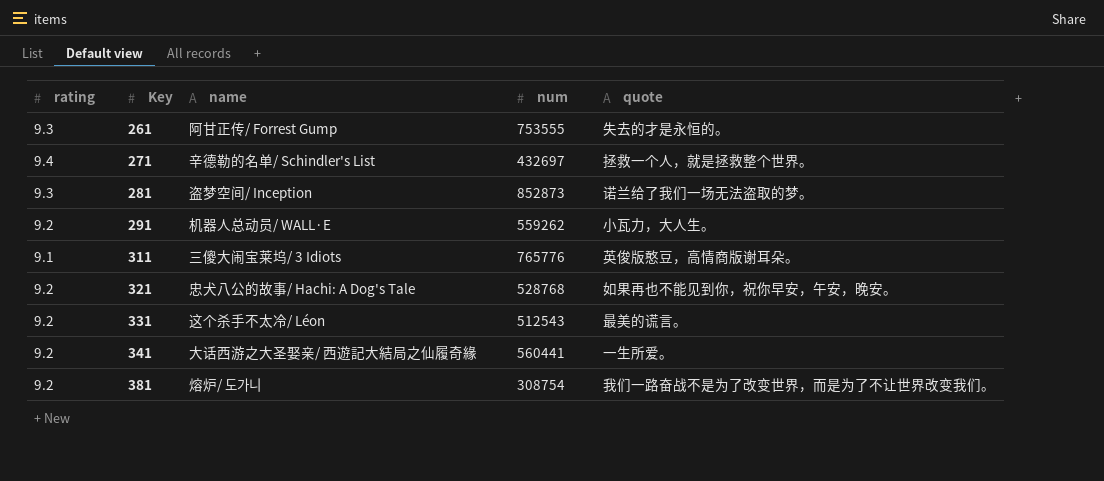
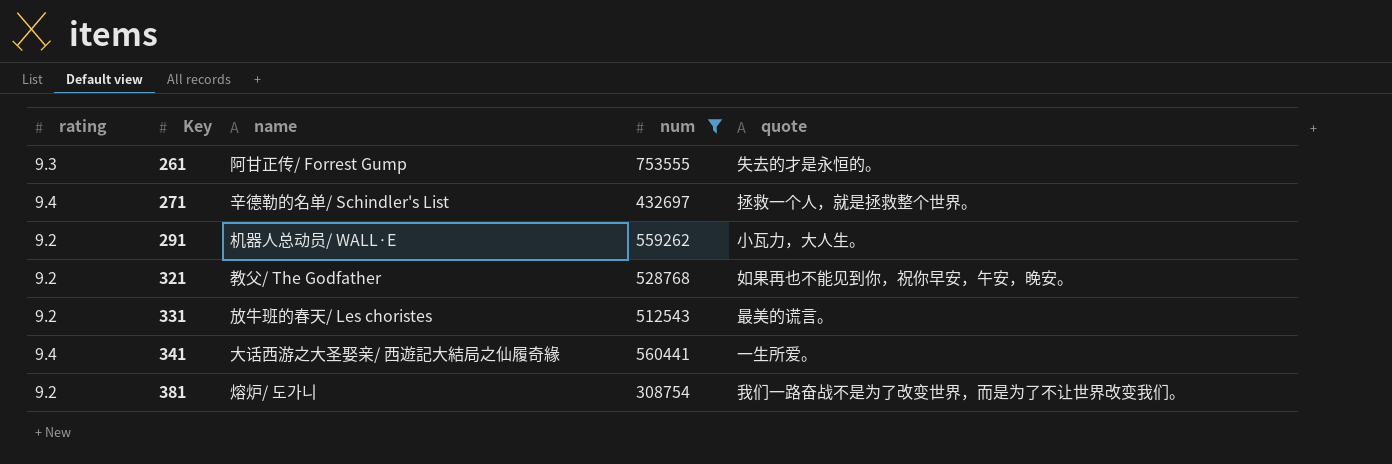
filter: none -> num <= 753555
321 | name: 忠犬八公的故事/ Hachi: A Dog's Tale -> 教父/ The Godfather
331 | name: 这个杀手不太冷/ Léon -> 放牛班的春天/ Les choristes
341 | rating: 9.2 -> 9.4

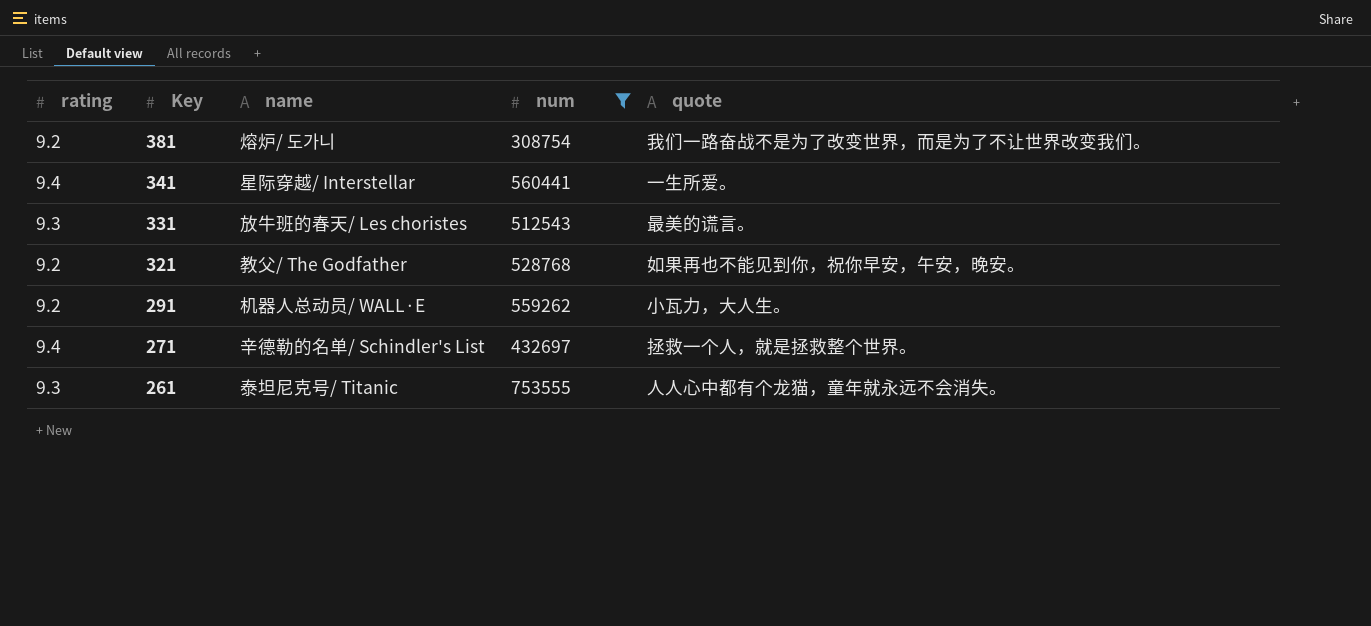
row order: Key ascending -> Key descending
341 | name: 大话西游之大圣娶亲/ 西遊記大結局之仙履奇緣 -> 星际穿越/ Interstellar
331 | rating: 9.2 -> 9.3
261 | name: 阿甘正传/ Forrest Gump -> 泰坦尼克号/ Titanic
261 | quote: 失去的才是永恒的。 -> 人人心中都有个龙猫，童年就永远不会消失。

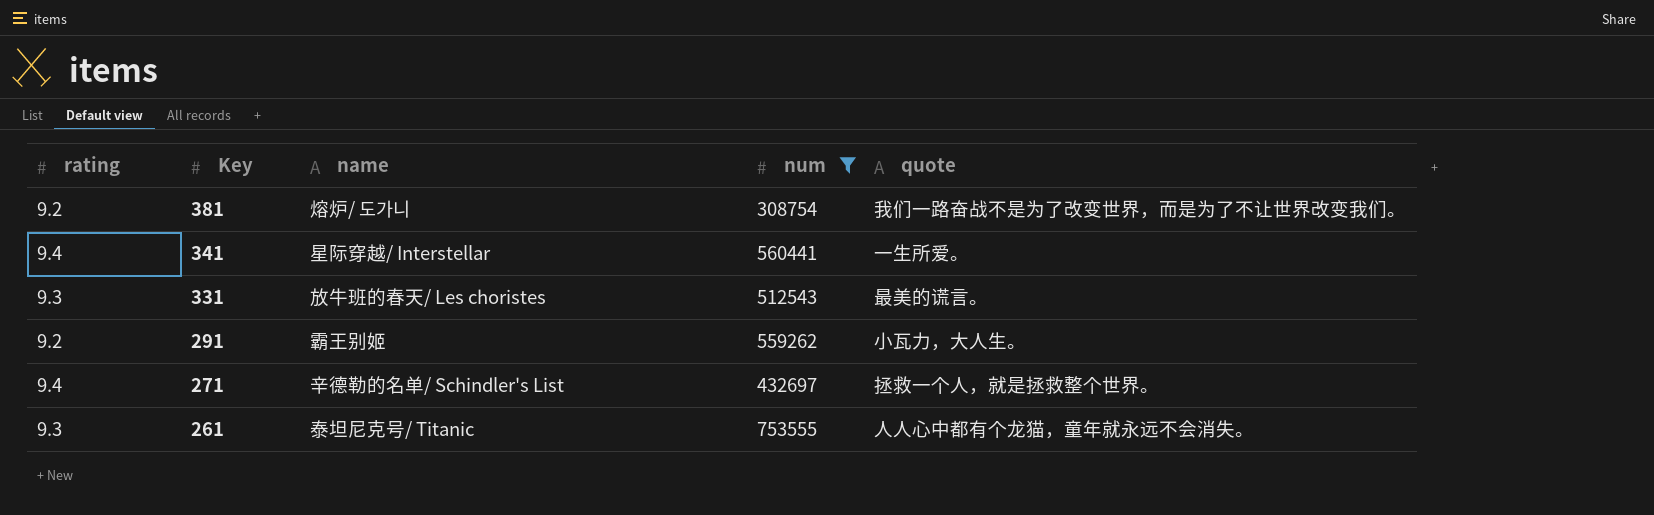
row 321: 9.2 | 教父/ The Godfather | 528768 | 如果再也不能见到你，祝你早安，午安，晚安。 -> none
291 | name: 机器人总动员/ WALL·E -> 霸王别姬

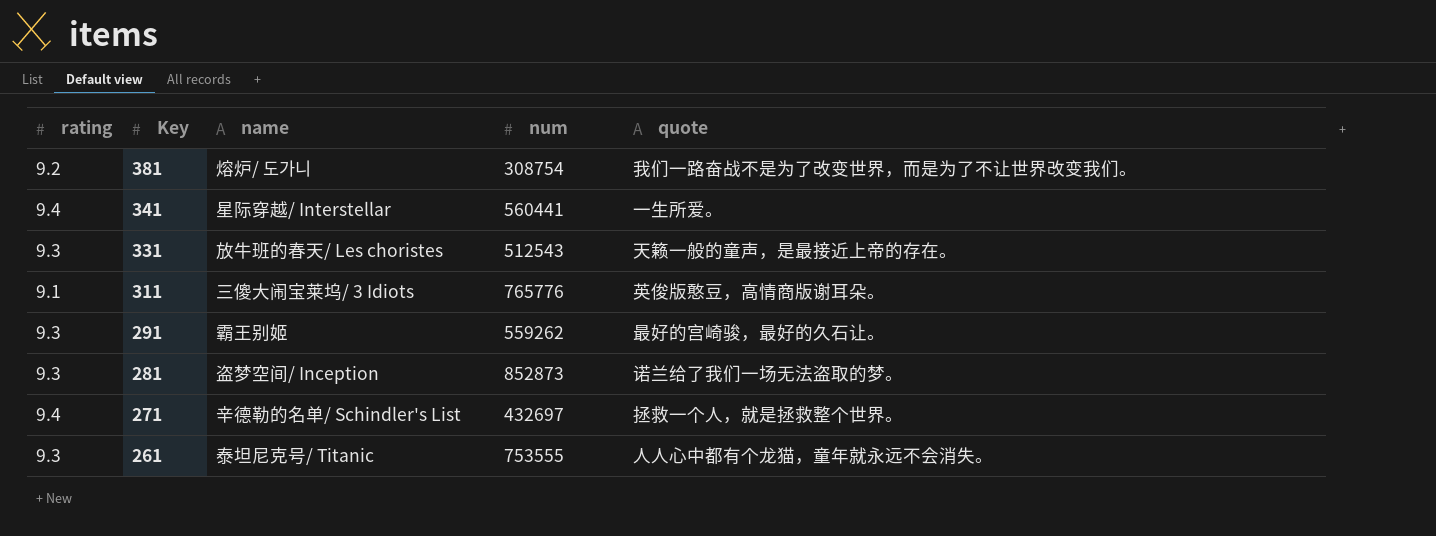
filter: num <= 753555 -> none
331 | quote: 最美的谎言。 -> 天籁一般的童声，是最接近上帝的存在。
291 | rating: 9.2 -> 9.3
291 | quote: 小瓦力，大人生。 -> 最好的宫崎骏，最好的久石让。

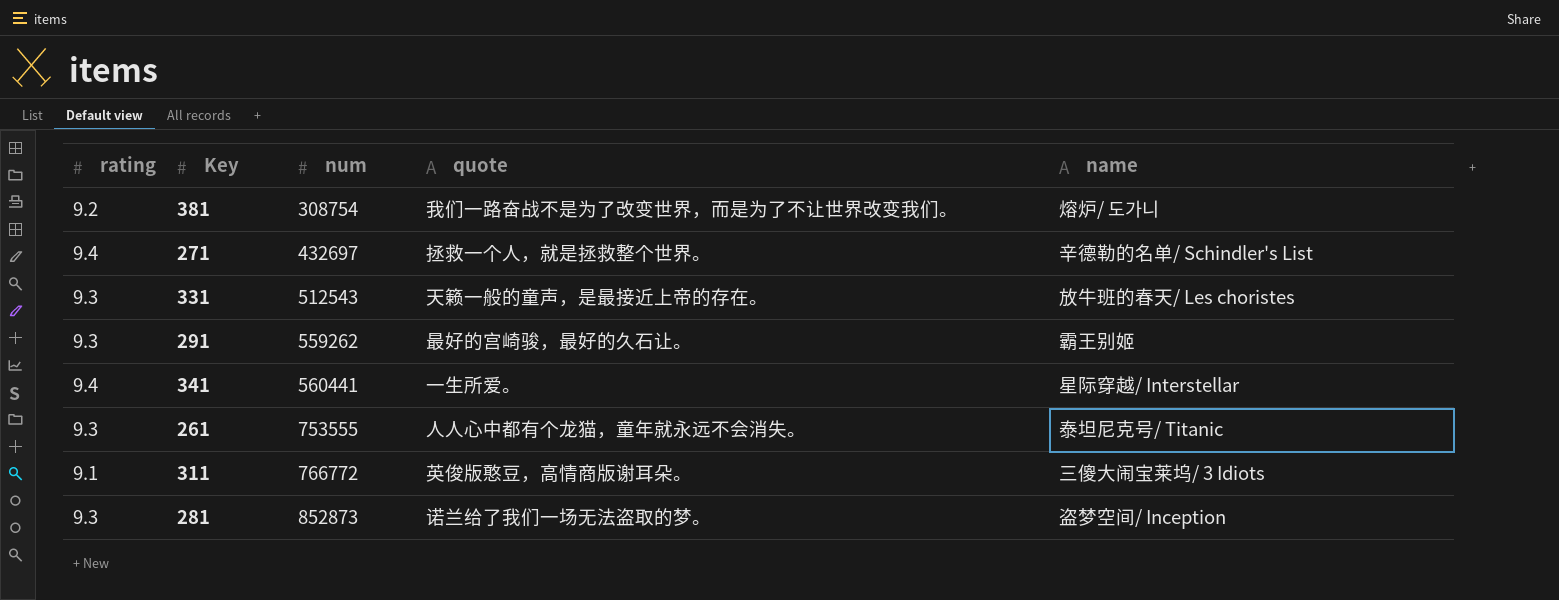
row order: Key descending -> num ascending
column name | position: 3 -> 5
311 | num: 765776 -> 766772

